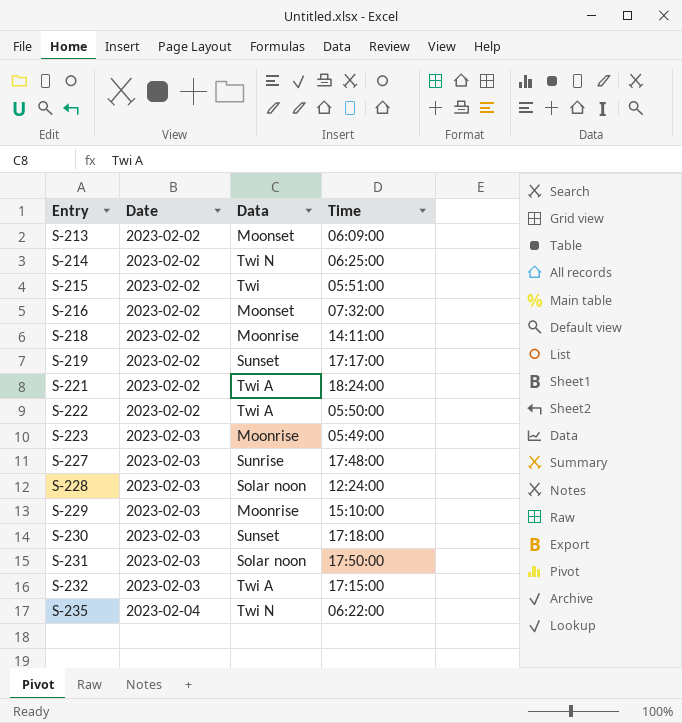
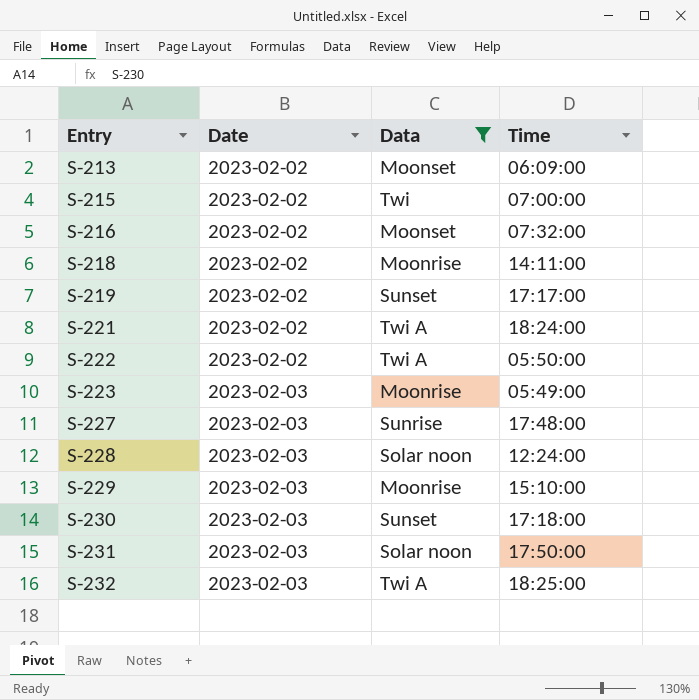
filter: none -> Data != Twi N
S-215 | Time: 05:51:00 -> 07:00:00
S-232 | Time: 17:15:00 -> 18:25:00

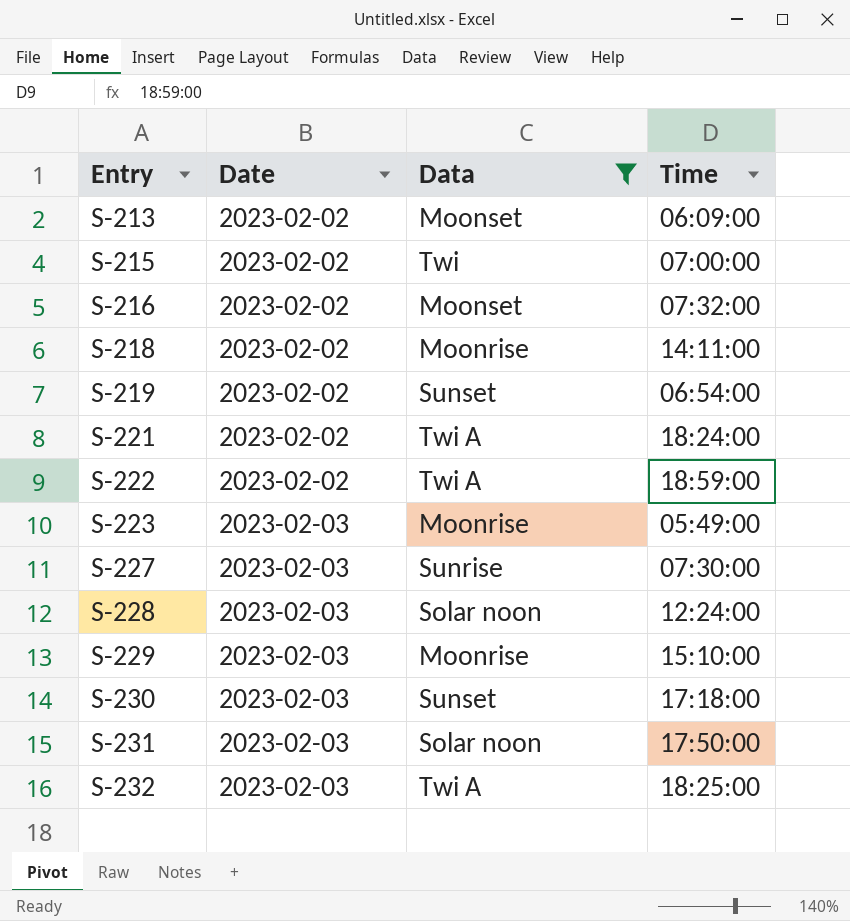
S-219 | Time: 17:17:00 -> 06:54:00
S-222 | Time: 05:50:00 -> 18:59:00
S-227 | Time: 17:48:00 -> 07:30:00

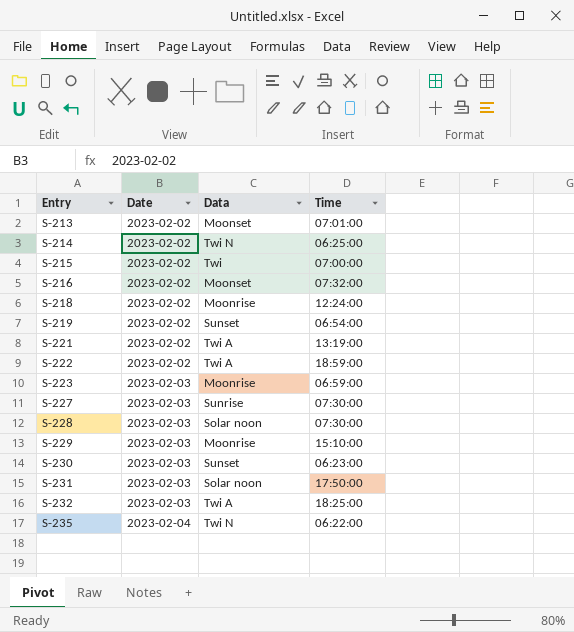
filter: Data != Twi N -> none
S-213 | Time: 06:09:00 -> 07:01:00
S-218 | Time: 14:11:00 -> 12:24:00
S-221 | Time: 18:24:00 -> 13:19:00
S-223 | Time: 05:49:00 -> 06:59:00
S-228 | Time: 12:24:00 -> 07:30:00
S-230 | Time: 17:18:00 -> 06:23:00

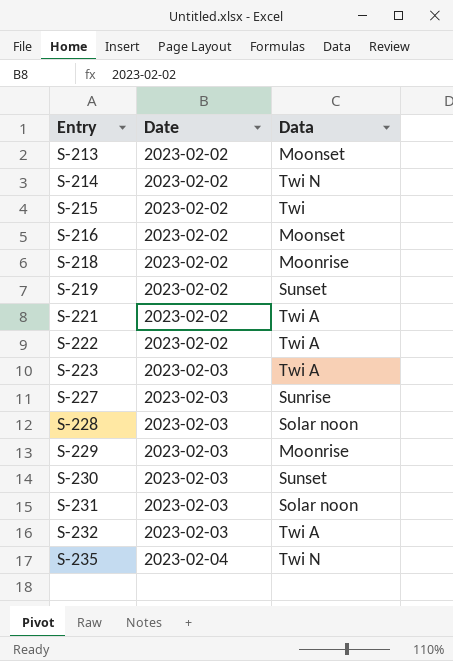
column Time | position: 4 -> none
S-223 | Data: Moonrise -> Twi A

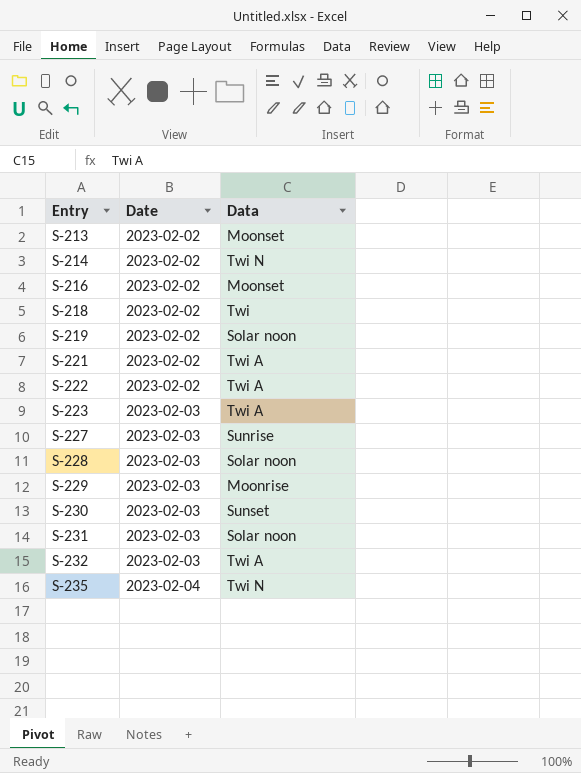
row S-215: 2023-02-02 | Twi -> none
S-218 | Data: Moonrise -> Twi
S-219 | Data: Sunset -> Solar noon

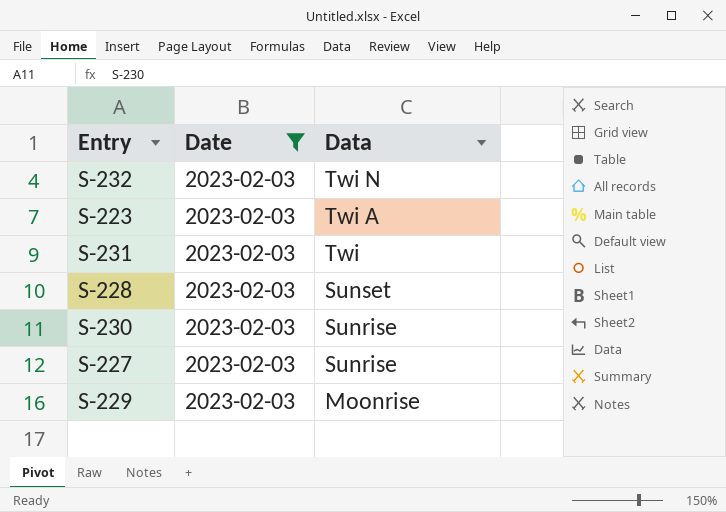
filter: none -> Date = 2023-02-03
row order: Entry ascending -> Data descending
S-232 | Data: Twi A -> Twi N
S-231 | Data: Solar noon -> Twi
S-228 | Data: Solar noon -> Sunset
S-230 | Data: Sunset -> Sunrise

